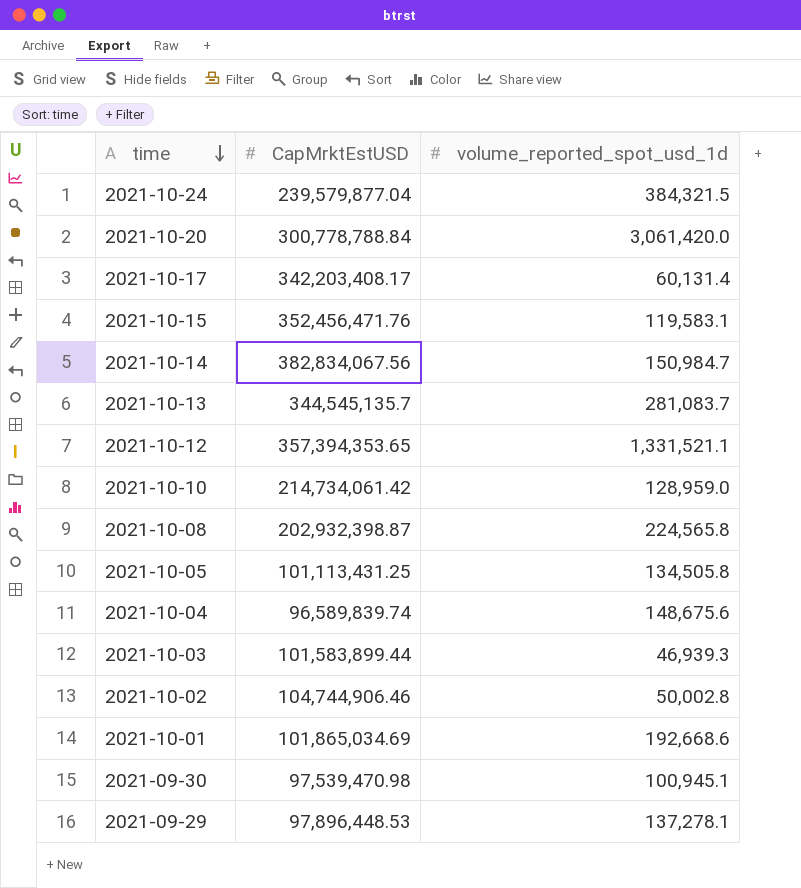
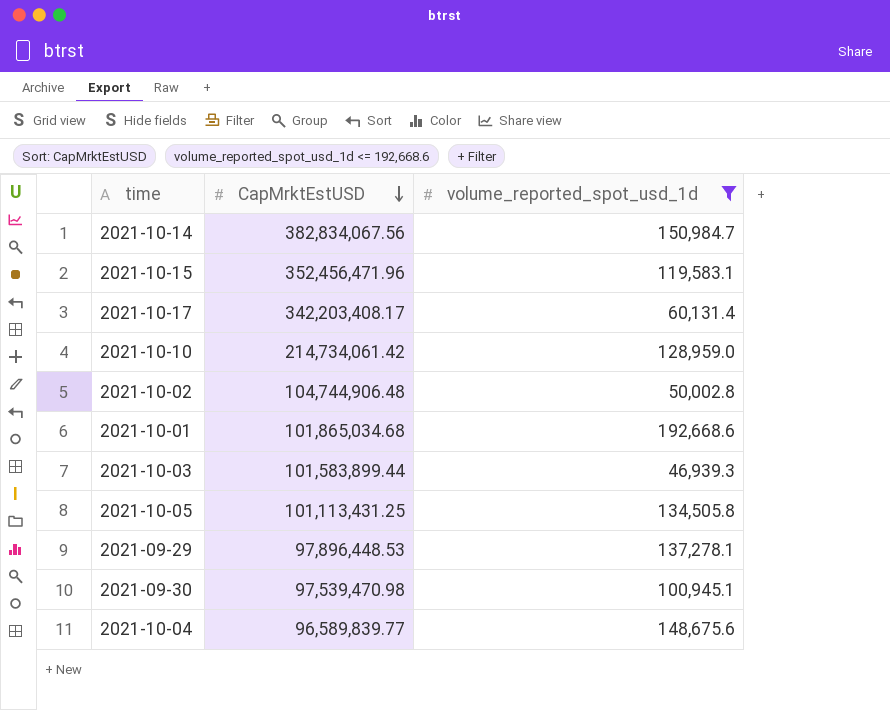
filter: none -> volume_reported_spot_usd_1d <= 192,668.6
row order: time descending -> CapMrktEstUSD descending
2021-10-15 | CapMrktEstUSD: 352,456,471.76 -> 352,456,471.96
2021-10-02 | CapMrktEstUSD: 104,744,906.46 -> 104,744,906.48
2021-10-01 | CapMrktEstUSD: 101,865,034.69 -> 101,865,034.68
2021-10-04 | CapMrktEstUSD: 96,589,839.74 -> 96,589,839.77

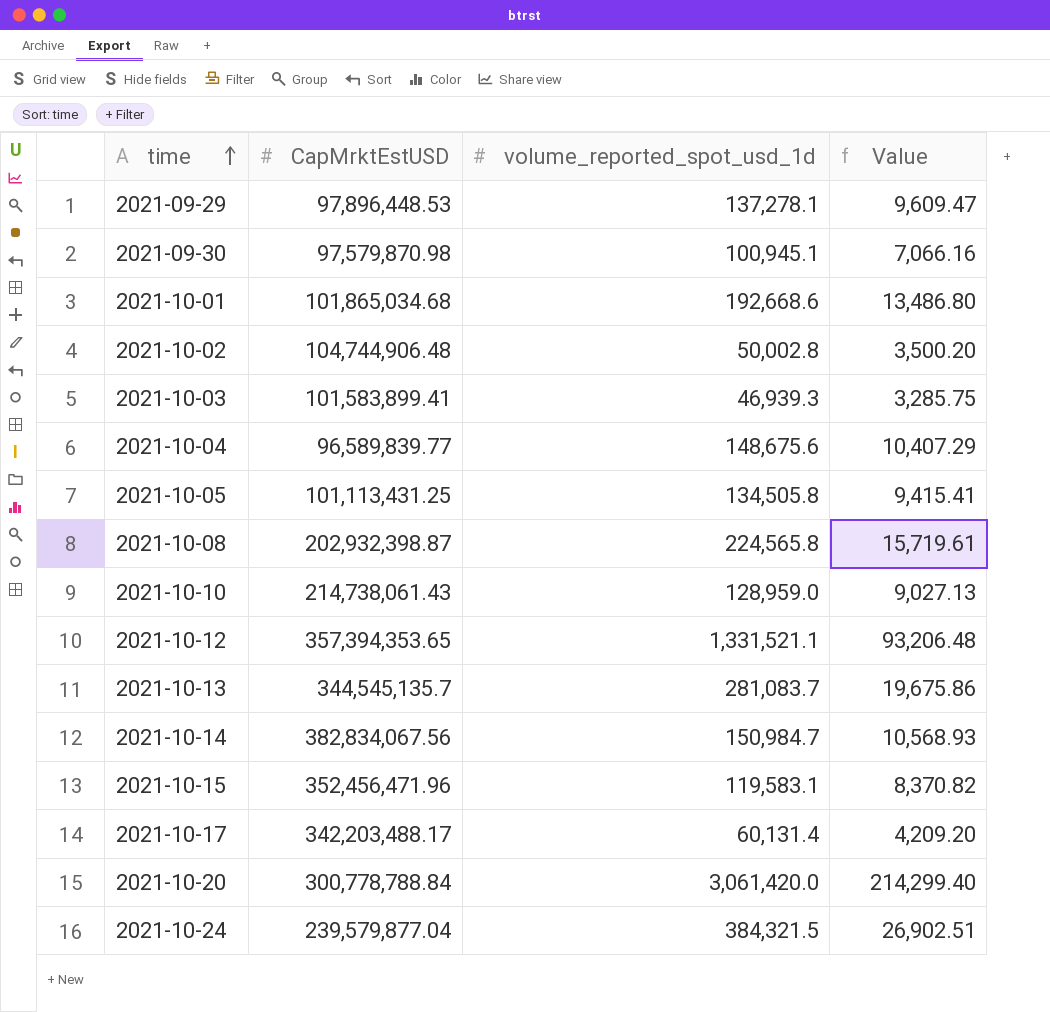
filter: volume_reported_spot_usd_1d <= 192,668.6 -> none
row order: CapMrktEstUSD descending -> time ascending
column Value | formula: none -> [volume_reported_spot_usd_1d] * 0.07
2021-09-30 | CapMrktEstUSD: 97,539,470.98 -> 97,579,870.98
2021-10-03 | CapMrktEstUSD: 101,583,899.44 -> 101,583,899.41
2021-10-10 | CapMrktEstUSD: 214,734,061.42 -> 214,738,061.43
2021-10-17 | CapMrktEstUSD: 342,203,408.17 -> 342,203,488.17

